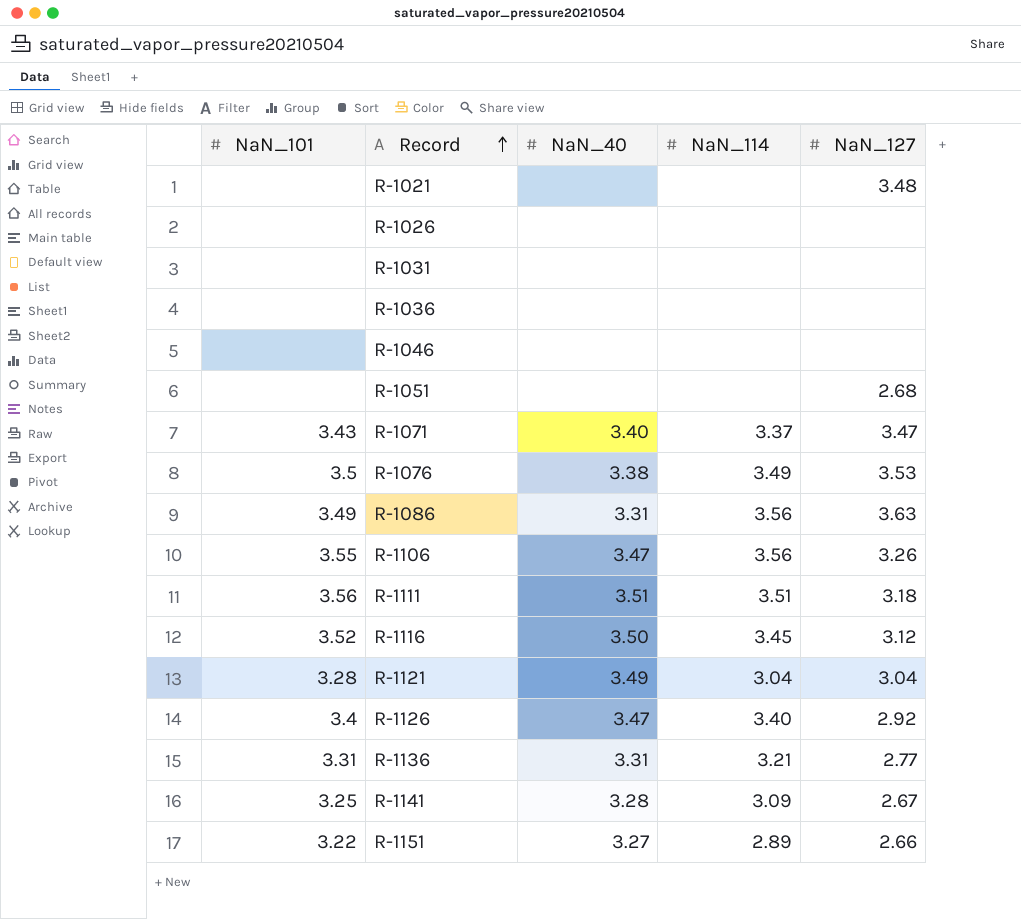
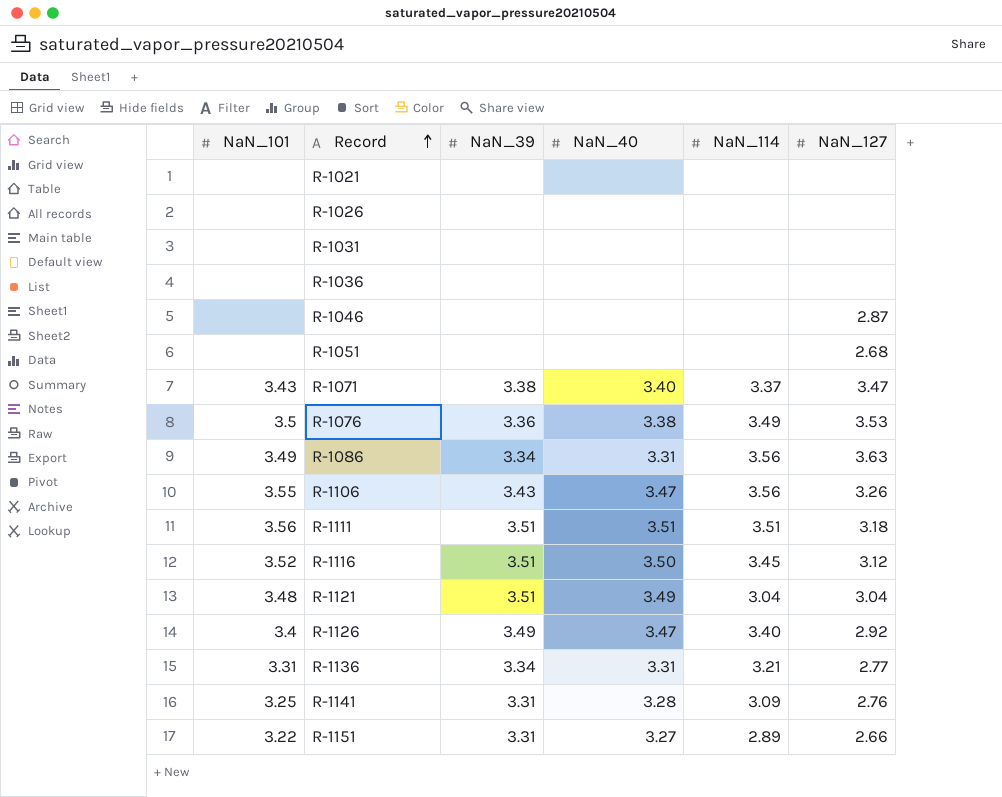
column NaN_39 | position: none -> 3
R-1021 | NaN_127: 3.48 -> none
R-1046 | NaN_127: none -> 2.87
R-1121 | NaN_101: 3.28 -> 3.48
R-1141 | NaN_127: 2.67 -> 2.76

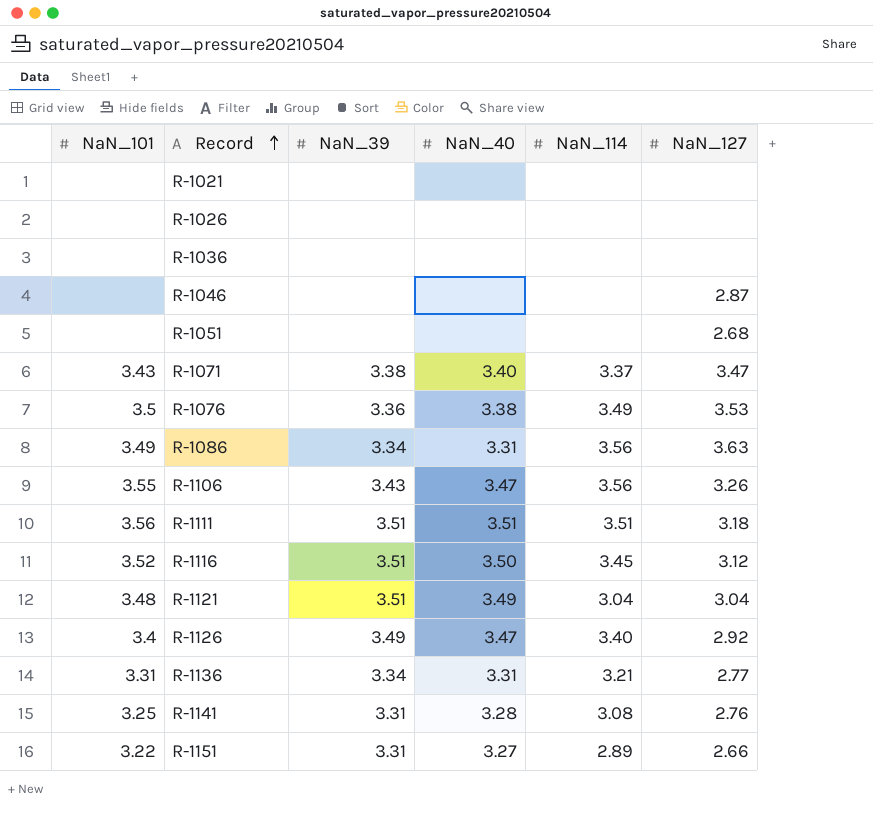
row R-1031: none | none | none | none | none -> none
R-1141 | NaN_114: 3.09 -> 3.08

